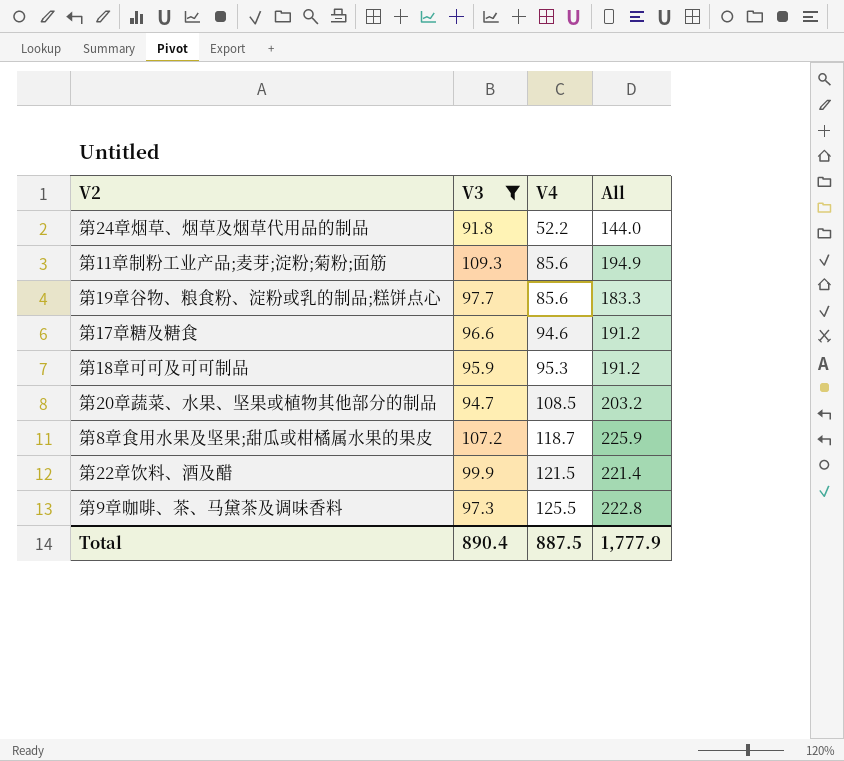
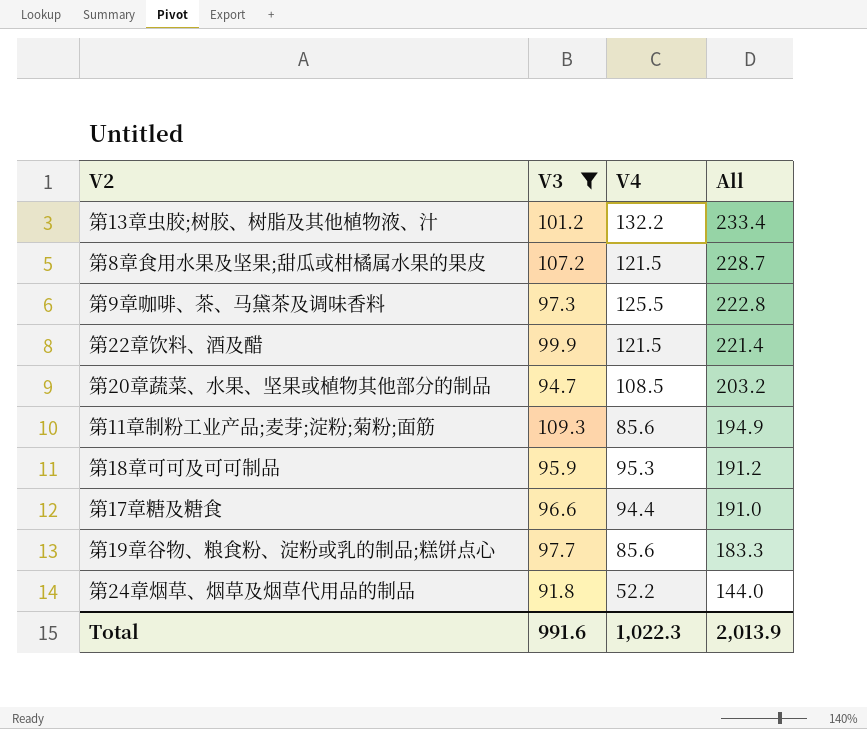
row order: V4 ascending -> All descending
row 第13章虫胶;树胶、树脂及其他植物液、汁: none -> 101.2 | 132.2 | 233.4
第8章食用水果及坚果;甜瓜或柑橘属水果的果皮 | V4: 118.7 -> 121.5
第8章食用水果及坚果;甜瓜或柑橘属水果的果皮 | All: 225.9 -> 228.7
第17章糖及糖食 | V4: 94.6 -> 94.4
第17章糖及糖食 | All: 191.2 -> 191.0
Total | V3: 890.4 -> 991.6
Total | V4: 887.5 -> 1,022.3
Total | All: 1,777.9 -> 2,013.9

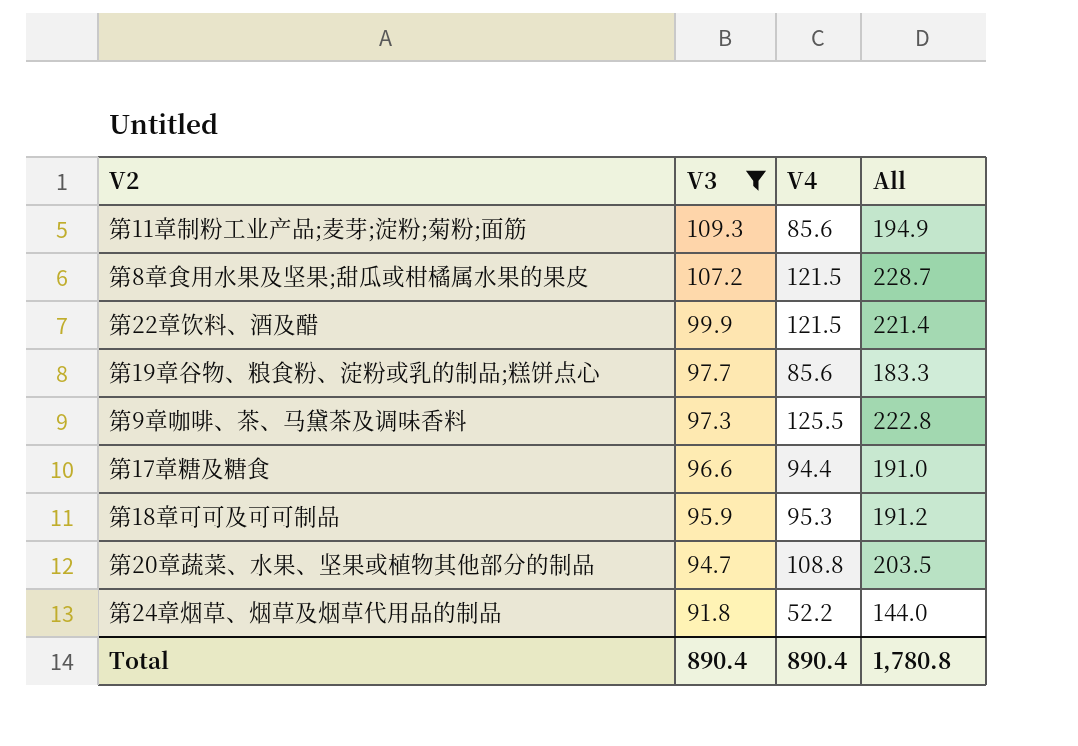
row order: All descending -> V3 descending
row 第13章虫胶;树胶、树脂及其他植物液、汁: 101.2 | 132.2 | 233.4 -> none
第20章蔬菜、水果、坚果或植物其他部分的制品 | V4: 108.5 -> 108.8
第20章蔬菜、水果、坚果或植物其他部分的制品 | All: 203.2 -> 203.5
Total | V3: 991.6 -> 890.4
Total | V4: 1,022.3 -> 890.4
Total | All: 2,013.9 -> 1,780.8

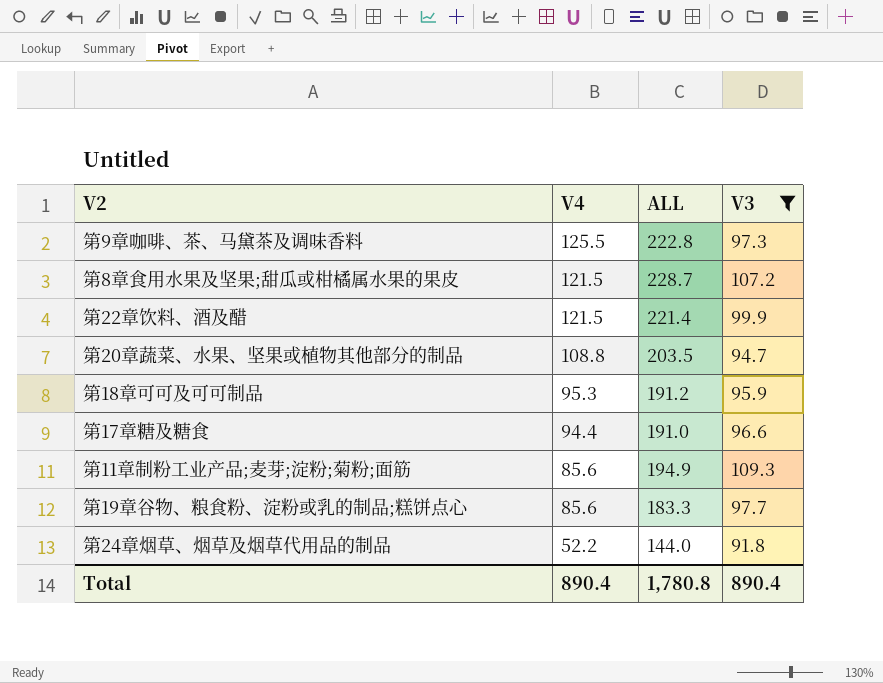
row order: V3 descending -> V4 descending
column name: All -> ALL
column V3 | position: 2 -> 4

